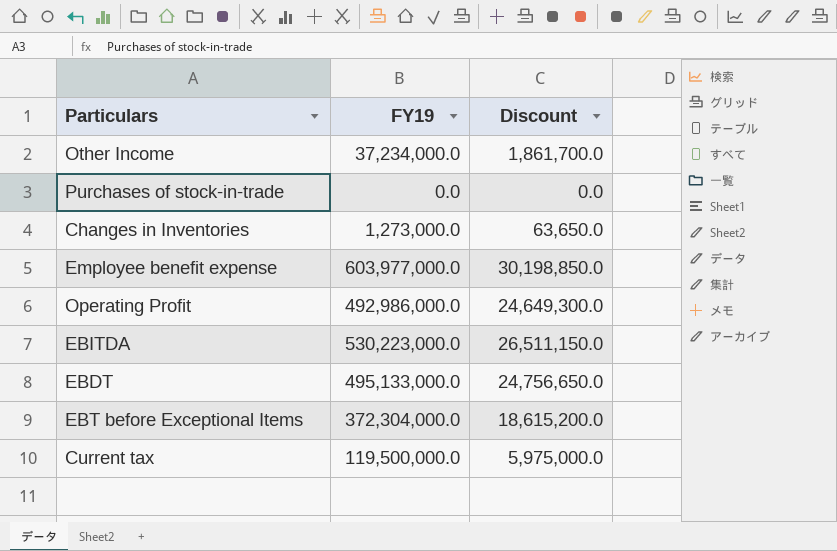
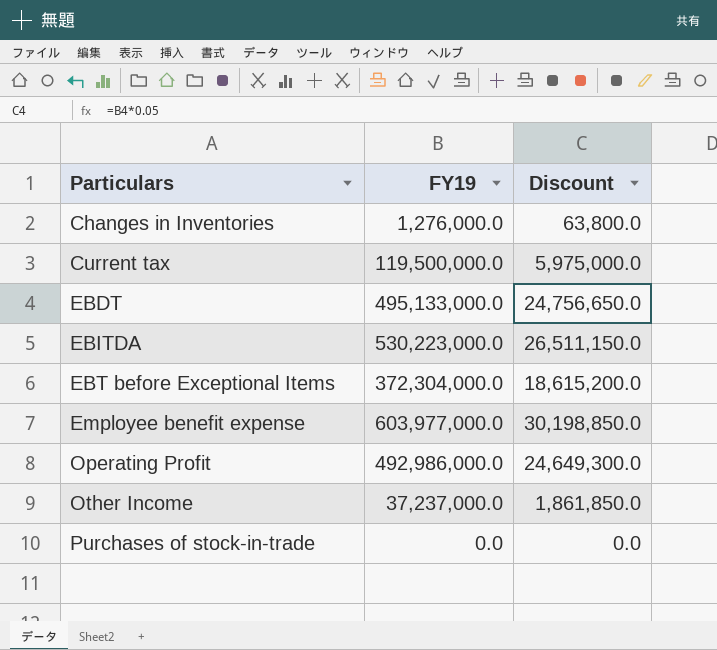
row order: none -> Particulars ascending
Changes in Inventories | FY19: 1,273,000.0 -> 1,276,000.0
Changes in Inventories | Discount: 63,650.0 -> 63,800.0
Other Income | FY19: 37,234,000.0 -> 37,237,000.0
Other Income | Discount: 1,861,700.0 -> 1,861,850.0

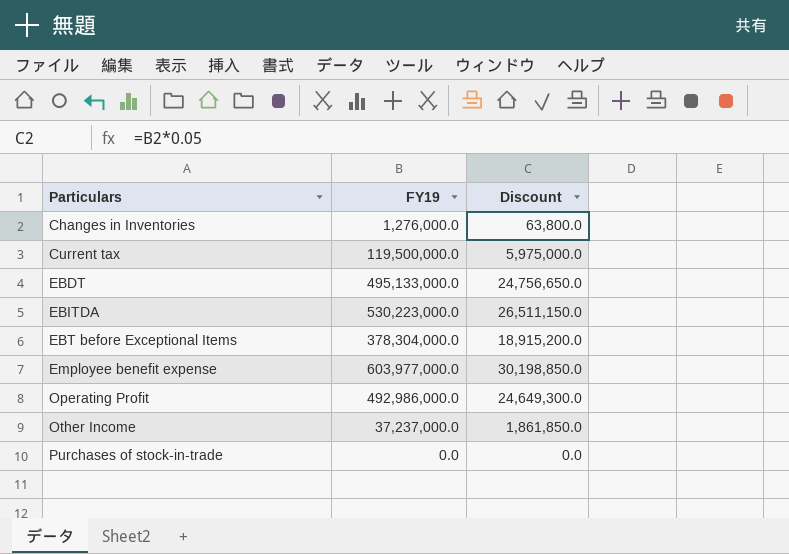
EBT before Exceptional Items | FY19: 372,304,000.0 -> 378,304,000.0
EBT before Exceptional Items | Discount: 18,615,200.0 -> 18,915,200.0

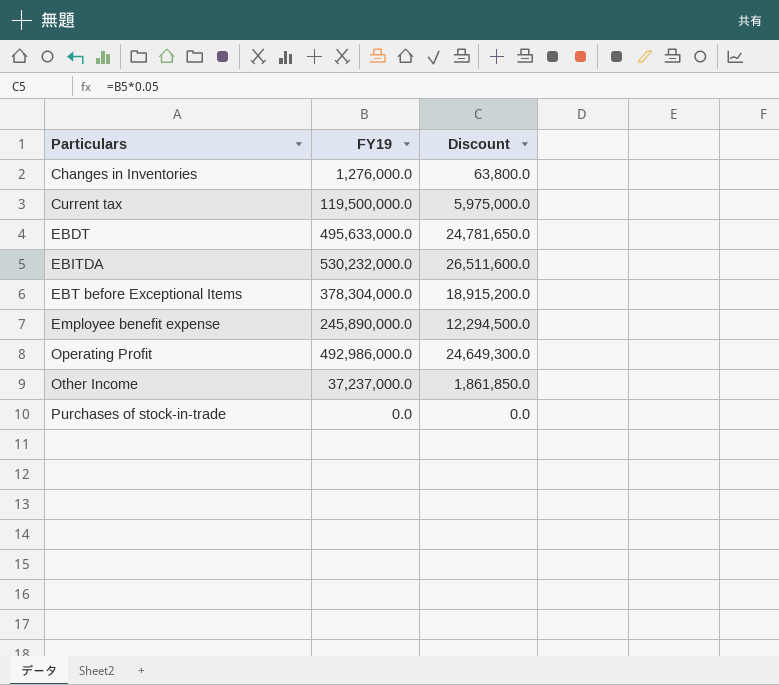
EBDT | FY19: 495,133,000.0 -> 495,633,000.0
EBDT | Discount: 24,756,650.0 -> 24,781,650.0
EBITDA | FY19: 530,223,000.0 -> 530,232,000.0
EBITDA | Discount: 26,511,150.0 -> 26,511,600.0
Employee benefit expense | FY19: 603,977,000.0 -> 245,890,000.0
Employee benefit expense | Discount: 30,198,850.0 -> 12,294,500.0

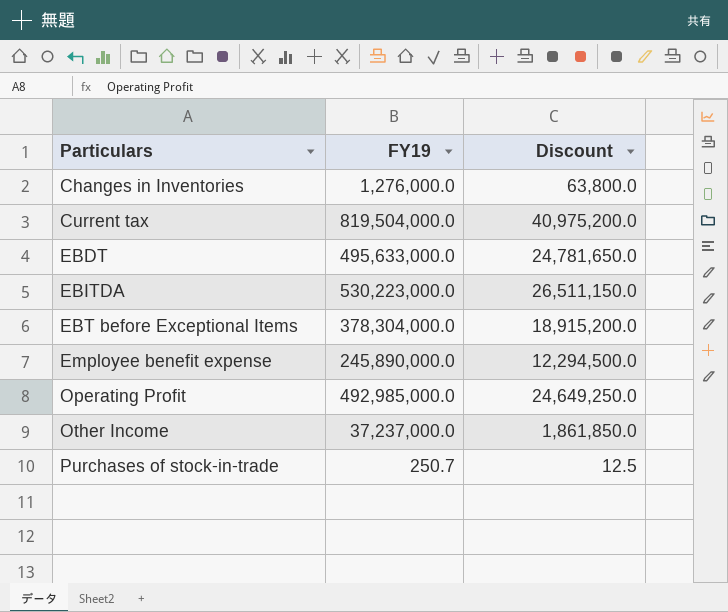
Current tax | FY19: 119,500,000.0 -> 819,504,000.0
Current tax | Discount: 5,975,000.0 -> 40,975,200.0
EBITDA | FY19: 530,232,000.0 -> 530,223,000.0
EBITDA | Discount: 26,511,600.0 -> 26,511,150.0
Operating Profit | FY19: 492,986,000.0 -> 492,985,000.0
Operating Profit | Discount: 24,649,300.0 -> 24,649,250.0
Purchases of stock-in-trade | FY19: 0.0 -> 250.7
Purchases of stock-in-trade | Discount: 0.0 -> 12.5

